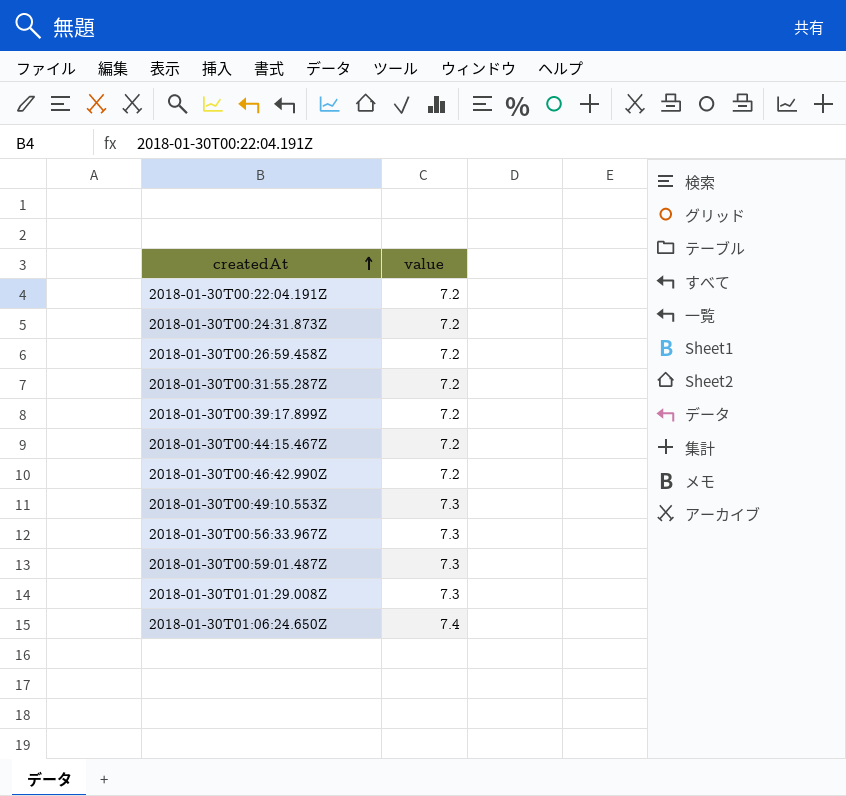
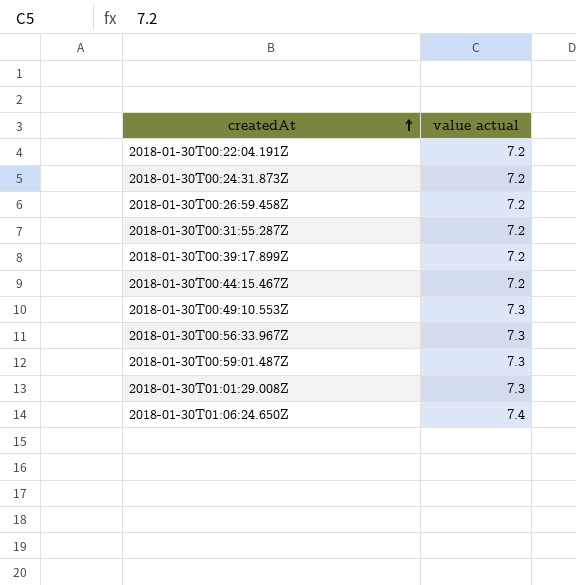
column name: value -> value actual
row 2018-01-30T00:46:42.990Z: 7.2 -> none

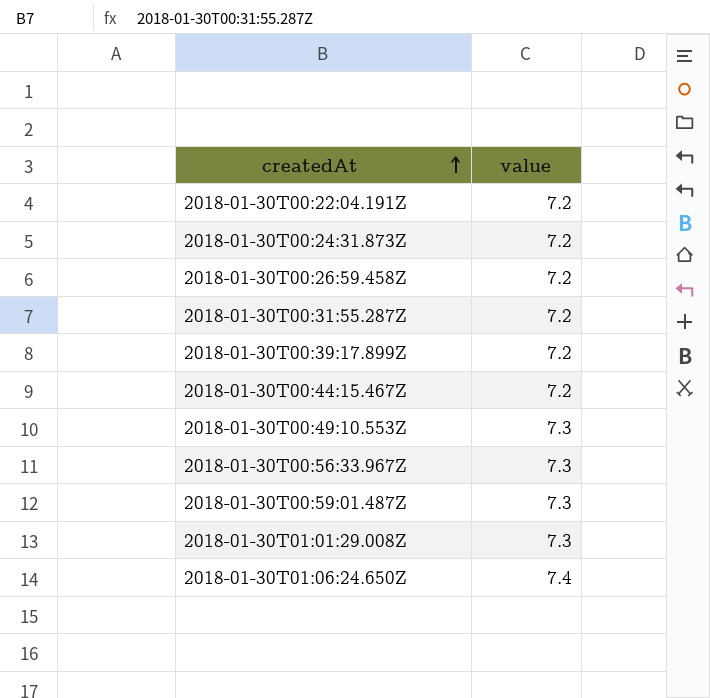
column name: value actual -> value

